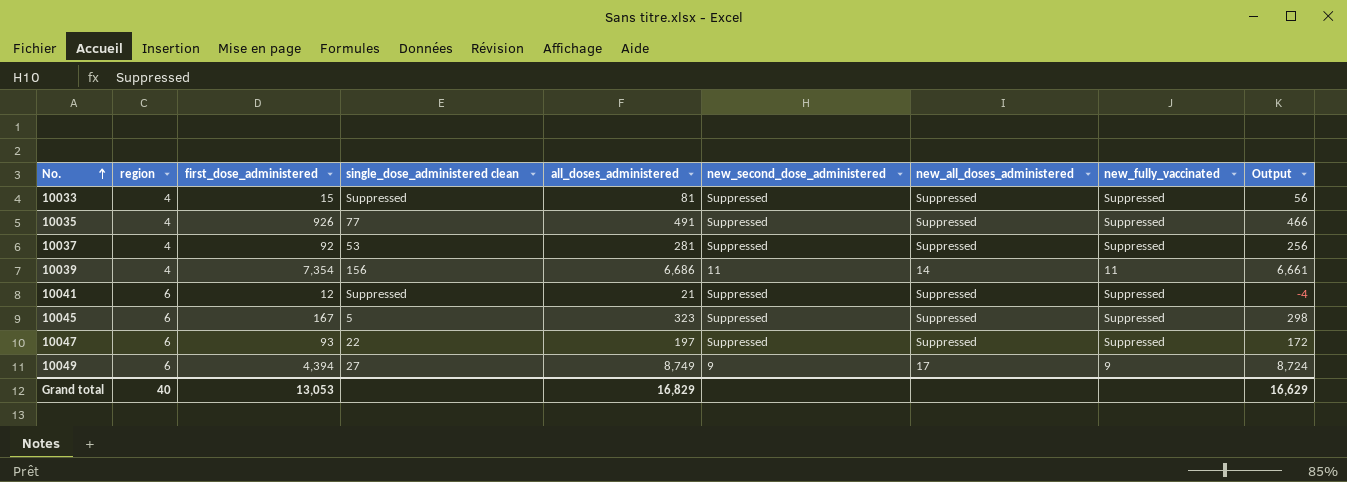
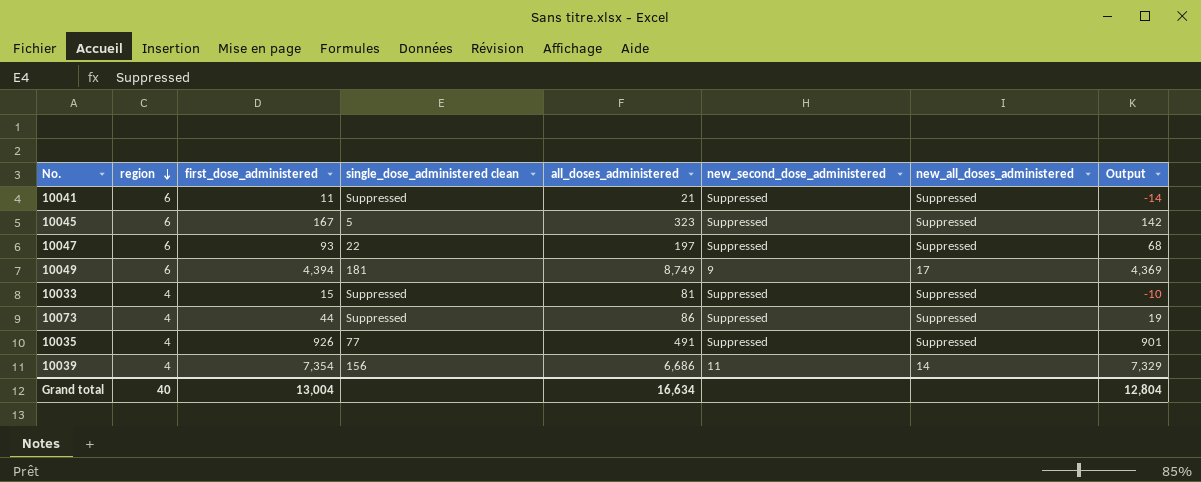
row order: No. ascending -> region descending
column new_fully_vaccinated | position: 8 -> none
column Output | formula: [all_doses_administered] - 25 -> [first_dose_administered] - 25
row 10037: 4 | 92 | 53 | 281 | Suppressed | Suppressed | Suppressed | 256 -> none
10041 | first_dose_administered: 12 -> 11
10049 | single_dose_administered clean: 27 -> 181
row 10073: none -> 4 | 44 | Suppressed | 86 | Suppressed | Suppressed | 19
Grand total | first_dose_administered: 13,053 -> 13,004
Grand total | all_doses_administered: 16,829 -> 16,634
Grand total | Output: 16,629 -> 12,804

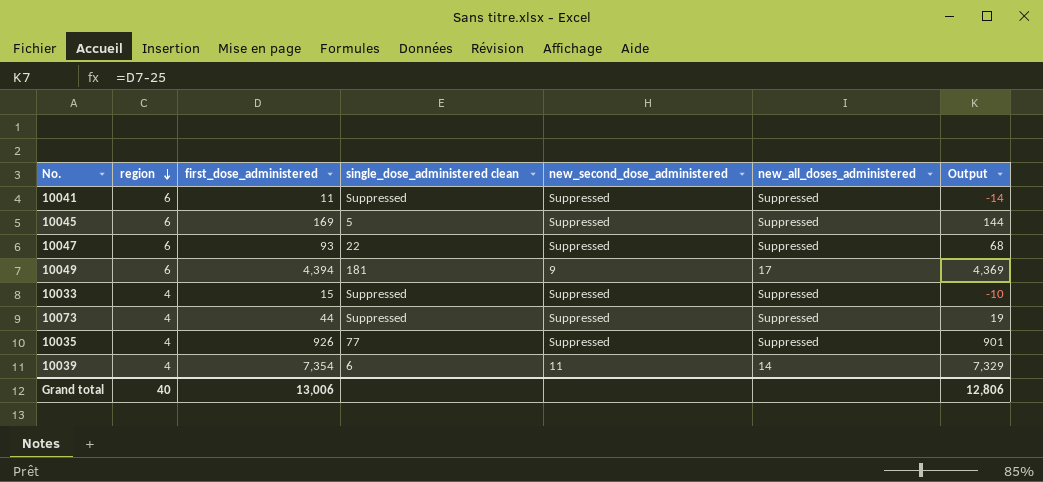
column all_doses_administered | position: 5 -> none
10045 | first_dose_administered: 167 -> 169
10045 | Output: 142 -> 144
10039 | single_dose_administered clean: 156 -> 6
Grand total | first_dose_administered: 13,004 -> 13,006
Grand total | Output: 12,804 -> 12,806

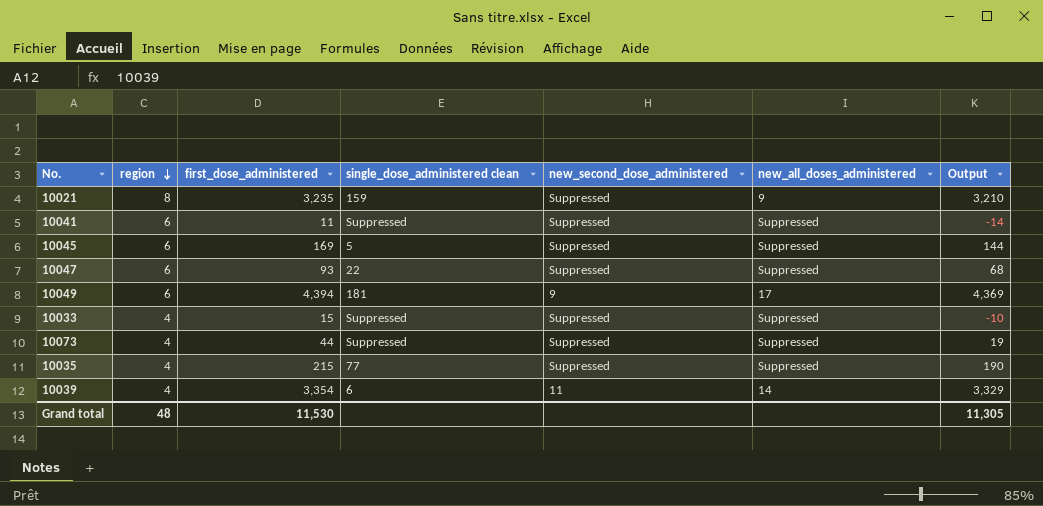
row 10021: none -> 8 | 3,235 | 159 | Suppressed | 9 | 3,210
10035 | first_dose_administered: 926 -> 215
10035 | Output: 901 -> 190
10039 | first_dose_administered: 7,354 -> 3,354
10039 | Output: 7,329 -> 3,329
Grand total | region: 40 -> 48
Grand total | first_dose_administered: 13,006 -> 11,530
Grand total | Output: 12,806 -> 11,305

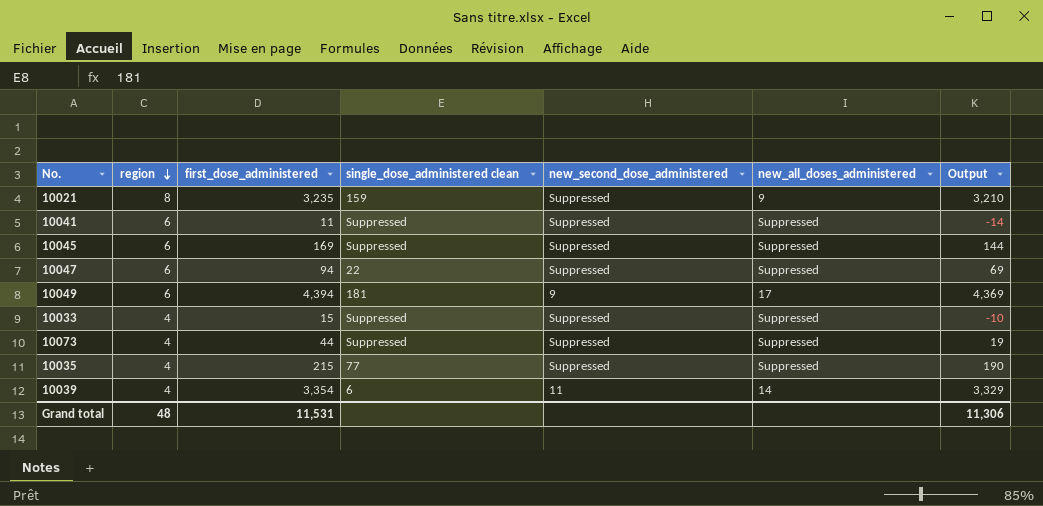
10045 | single_dose_administered clean: 5 -> Suppressed
10047 | first_dose_administered: 93 -> 94
10047 | Output: 68 -> 69
Grand total | first_dose_administered: 11,530 -> 11,531
Grand total | Output: 11,305 -> 11,306

